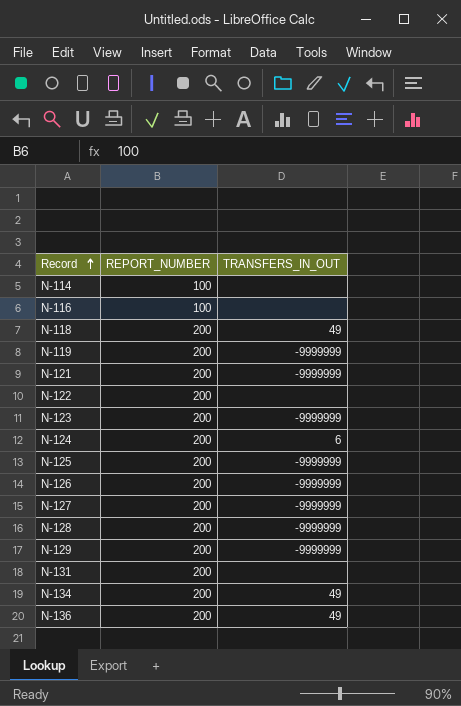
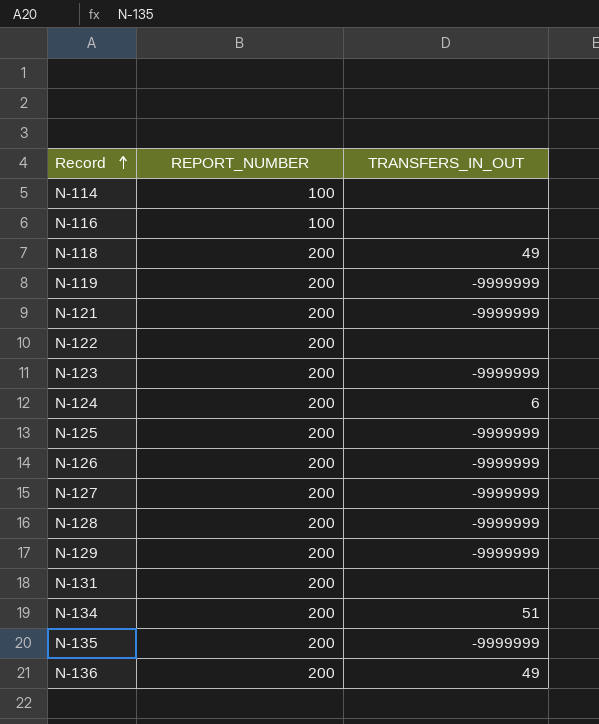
N-134 | TRANSFERS_IN_OUT: 49 -> 51
row N-135: none -> 200 | -9999999

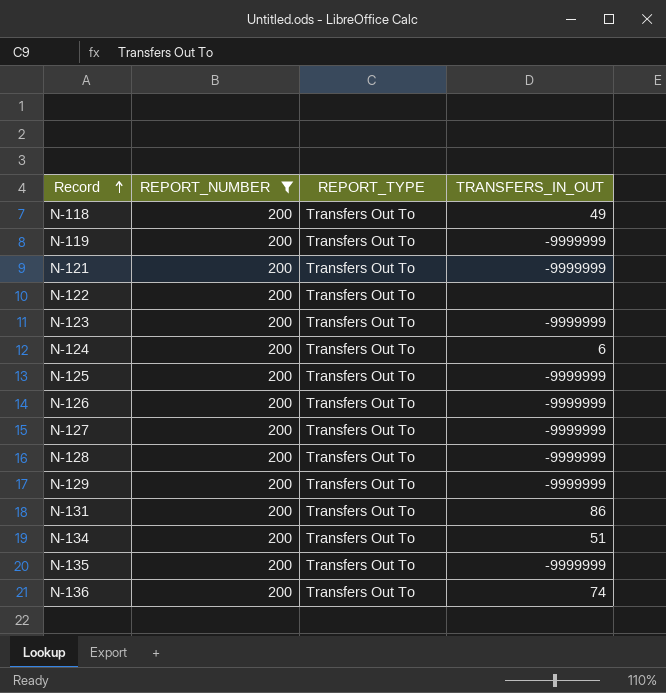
filter: none -> REPORT_NUMBER = 200
column REPORT_TYPE | position: none -> 3
N-131 | TRANSFERS_IN_OUT: none -> 86
N-136 | TRANSFERS_IN_OUT: 49 -> 74

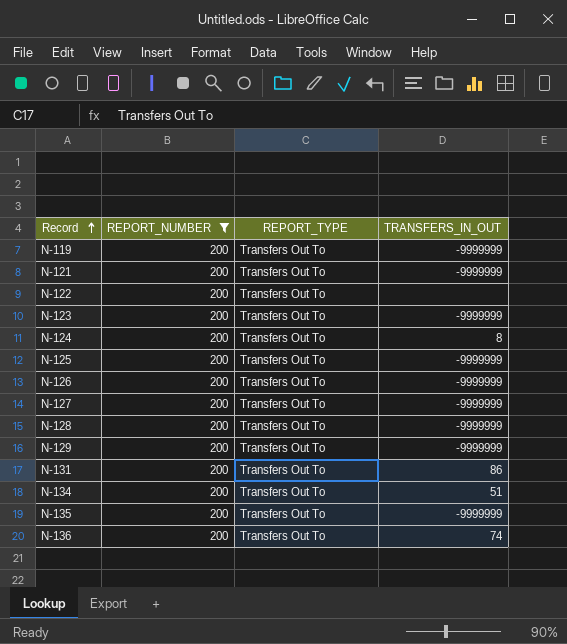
row N-118: 200 | Transfers Out To | 49 -> none
N-124 | TRANSFERS_IN_OUT: 6 -> 8

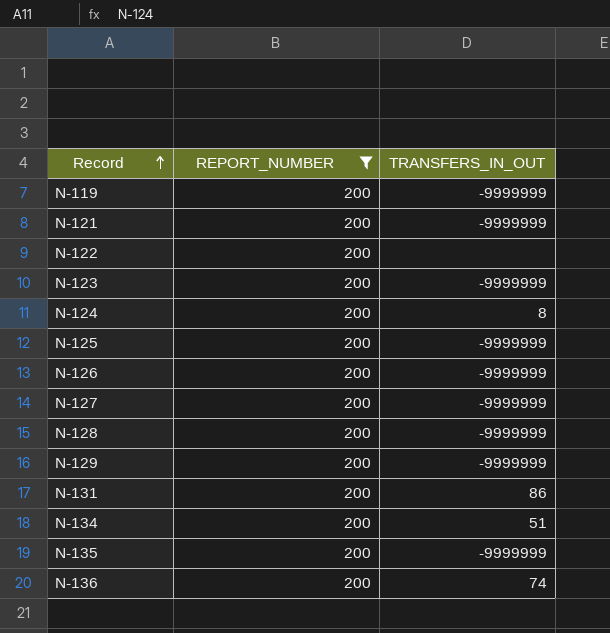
column REPORT_TYPE | position: 3 -> none

